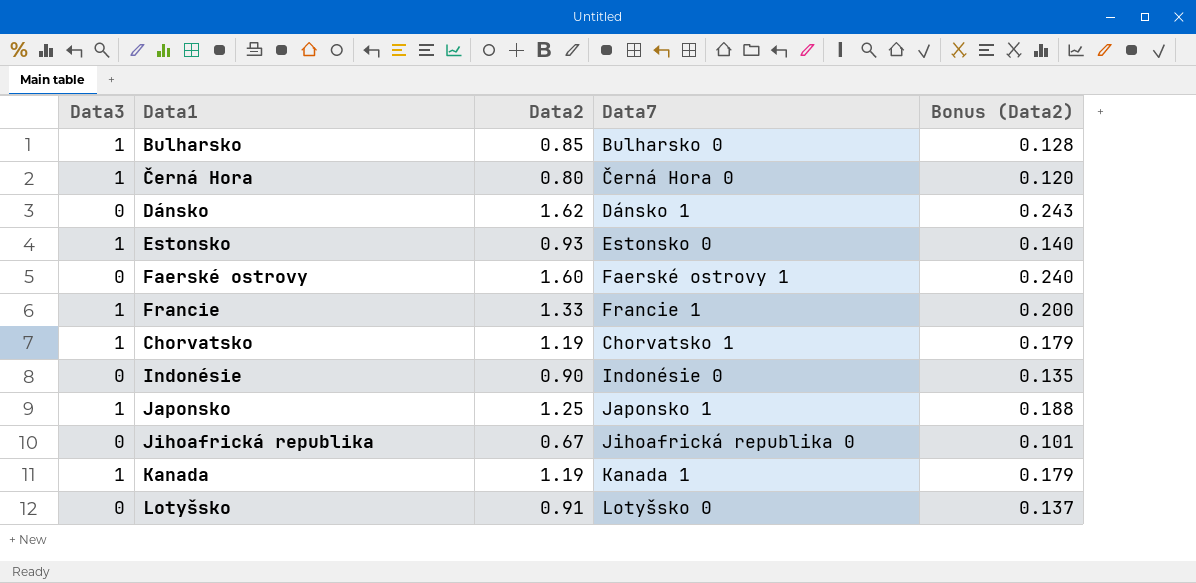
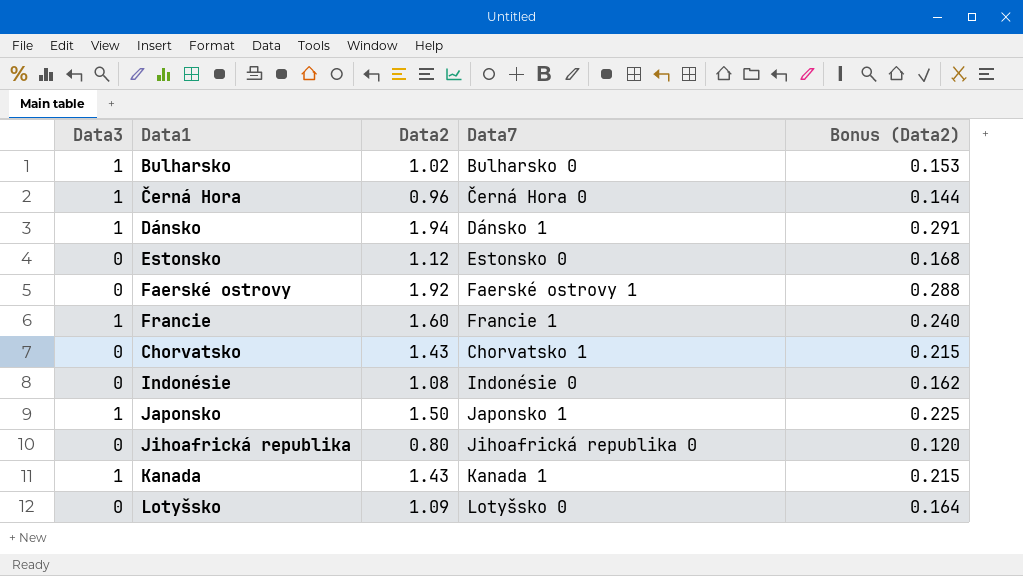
Bulharsko | Data2: 0.85 -> 1.02
Bulharsko | Bonus (Data2): 0.128 -> 0.153
Černá Hora | Data2: 0.80 -> 0.96
Černá Hora | Bonus (Data2): 0.120 -> 0.144
Dánsko | Data3: 0 -> 1
Dánsko | Data2: 1.62 -> 1.94
Dánsko | Bonus (Data2): 0.243 -> 0.291
Estonsko | Data3: 1 -> 0
Estonsko | Data2: 0.93 -> 1.12
Estonsko | Bonus (Data2): 0.140 -> 0.168
Faerské ostrovy | Data2: 1.60 -> 1.92
Faerské ostrovy | Bonus (Data2): 0.240 -> 0.288
Francie | Data2: 1.33 -> 1.60
Francie | Bonus (Data2): 0.200 -> 0.240
Chorvatsko | Data3: 1 -> 0
Chorvatsko | Data2: 1.19 -> 1.43
Chorvatsko | Bonus (Data2): 0.179 -> 0.215
Indonésie | Data2: 0.90 -> 1.08
Indonésie | Bonus (Data2): 0.135 -> 0.162
Japonsko | Data2: 1.25 -> 1.50
Japonsko | Bonus (Data2): 0.188 -> 0.225
Jihoafrická republika | Data2: 0.67 -> 0.80
Jihoafrická republika | Bonus (Data2): 0.101 -> 0.120
Kanada | Data2: 1.19 -> 1.43
Kanada | Bonus (Data2): 0.179 -> 0.215
Lotyšsko | Data2: 0.91 -> 1.09
Lotyšsko | Bonus (Data2): 0.137 -> 0.164

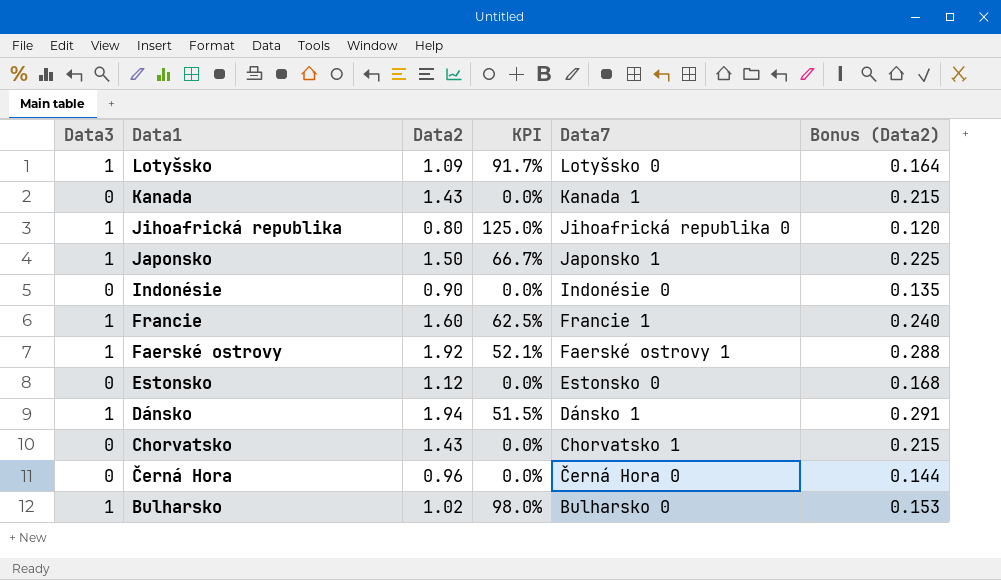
row order: none -> Data1 descending
column KPI | formula: none -> [Data3] / [Data2]
Lotyšsko | Data3: 0 -> 1
Kanada | Data3: 1 -> 0
Jihoafrická republika | Data3: 0 -> 1
Indonésie | Data2: 1.08 -> 0.90
Indonésie | Bonus (Data2): 0.162 -> 0.135
Faerské ostrovy | Data3: 0 -> 1
Černá Hora | Data3: 1 -> 0

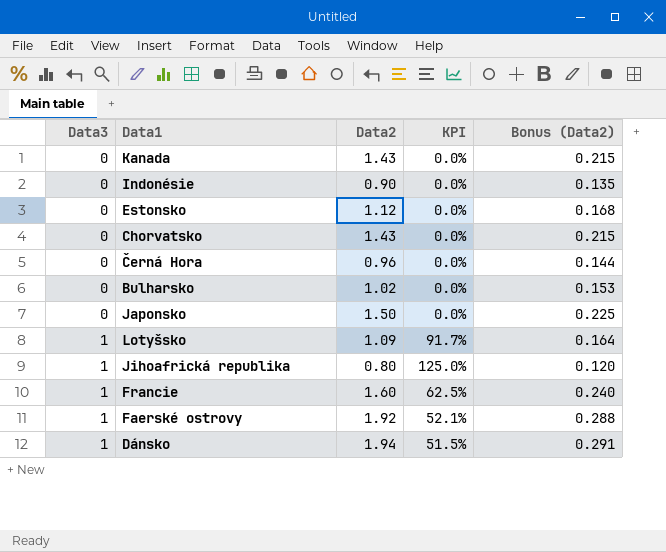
row order: Data1 descending -> Data3 ascending
column Data7 | position: 5 -> none
Bulharsko | Data3: 1 -> 0
Bulharsko | KPI: 98.0% -> 0.0%
Japonsko | Data3: 1 -> 0
Japonsko | KPI: 66.7% -> 0.0%

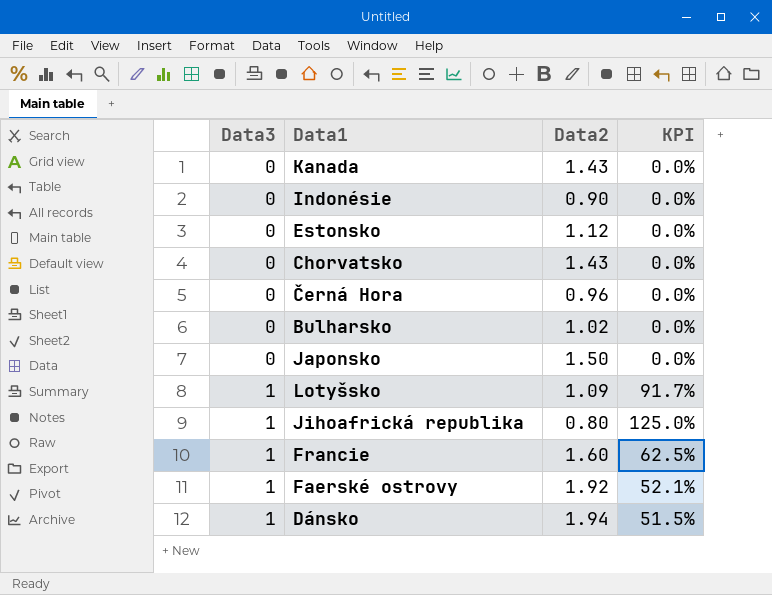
column Bonus (Data2) | formula: [Data2] * 0.15 -> none

